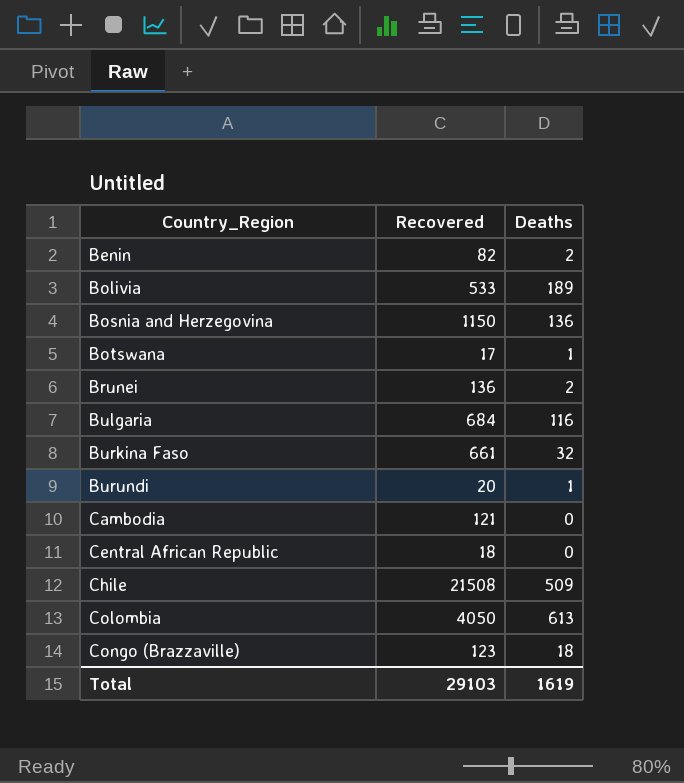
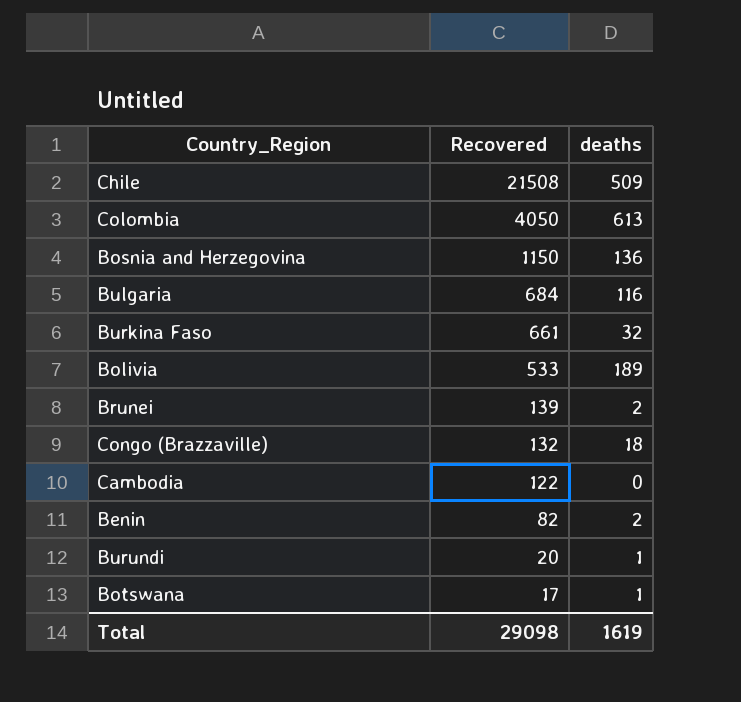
row order: Country_Region ascending -> Recovered descending
column name: Deaths -> deaths
row Central African Republic: 18 | 0 -> none
Brunei | Recovered: 136 -> 139
Congo (Brazzaville) | Recovered: 123 -> 132
Cambodia | Recovered: 121 -> 122
Total | Recovered: 29103 -> 29098

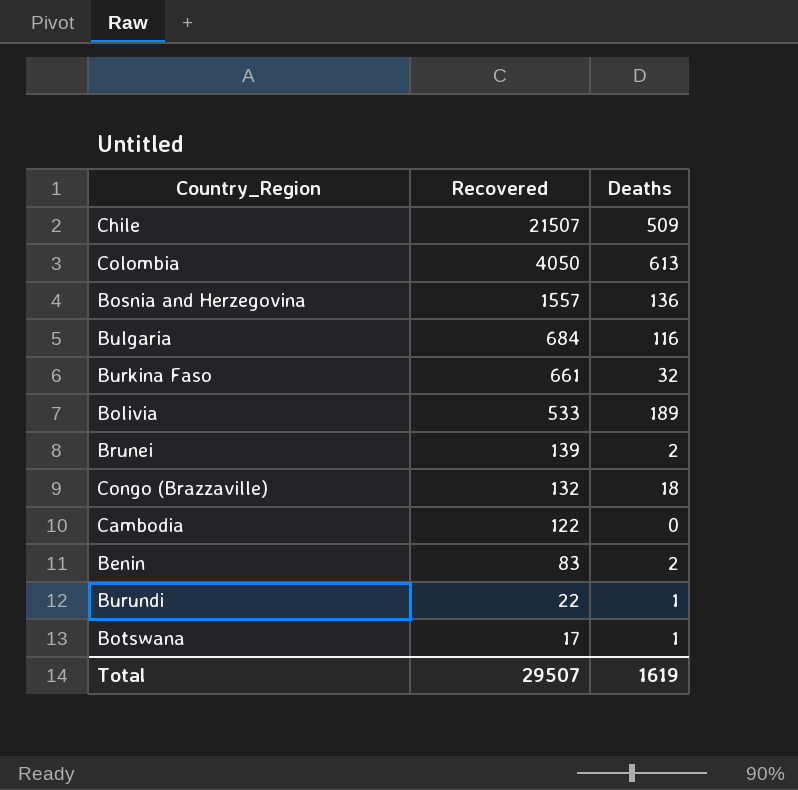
column name: deaths -> Deaths
Chile | Recovered: 21508 -> 21507
Bosnia and Herzegovina | Recovered: 1150 -> 1557
Benin | Recovered: 82 -> 83
Burundi | Recovered: 20 -> 22
Total | Recovered: 29098 -> 29507

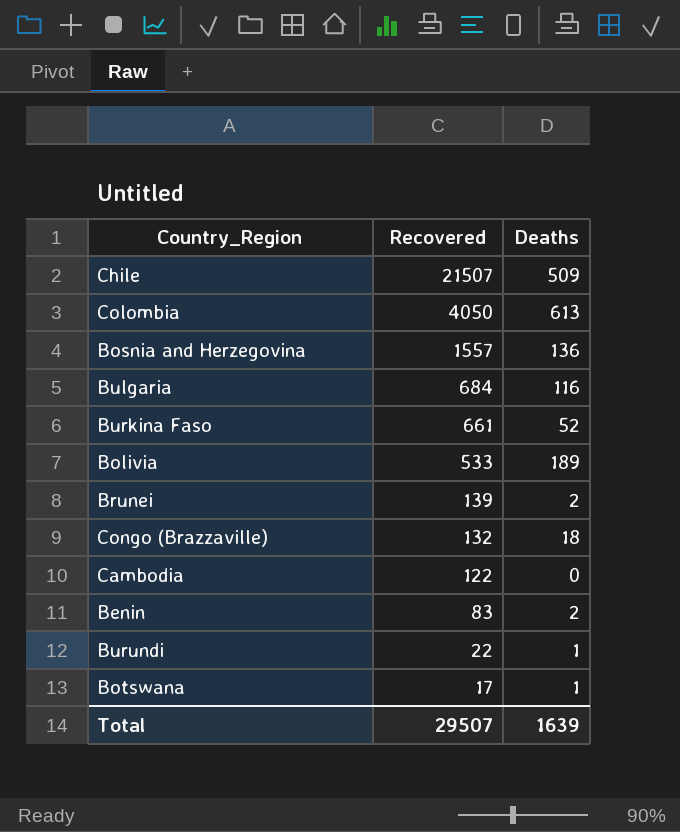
Burkina Faso | Deaths: 32 -> 52
Total | Deaths: 1619 -> 1639

